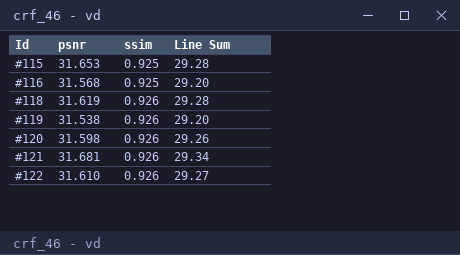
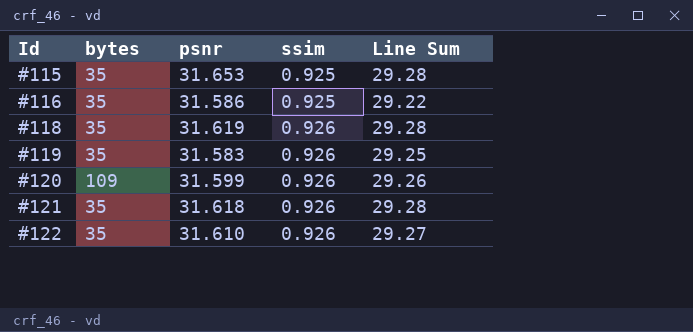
column bytes | position: none -> 2
#116 | psnr: 31.568 -> 31.586
#116 | Line Sum: 29.20 -> 29.22
#119 | psnr: 31.538 -> 31.583
#119 | Line Sum: 29.20 -> 29.25
#120 | psnr: 31.598 -> 31.599
#121 | psnr: 31.681 -> 31.618
#121 | Line Sum: 29.34 -> 29.28

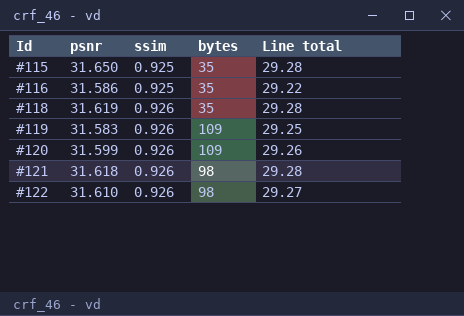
column bytes | position: 2 -> 4
column name: Line Sum -> Line total
#115 | psnr: 31.653 -> 31.650
#119 | bytes: 35 -> 109
#121 | bytes: 35 -> 98
#122 | bytes: 35 -> 98

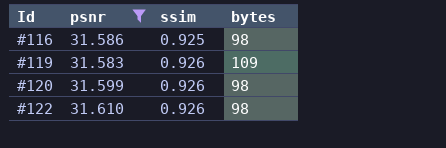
filter: none -> psnr <= 31.610
column Line total | formula: [psnr] * [ssim] -> none
#116 | bytes: 35 -> 98
#120 | bytes: 109 -> 98

